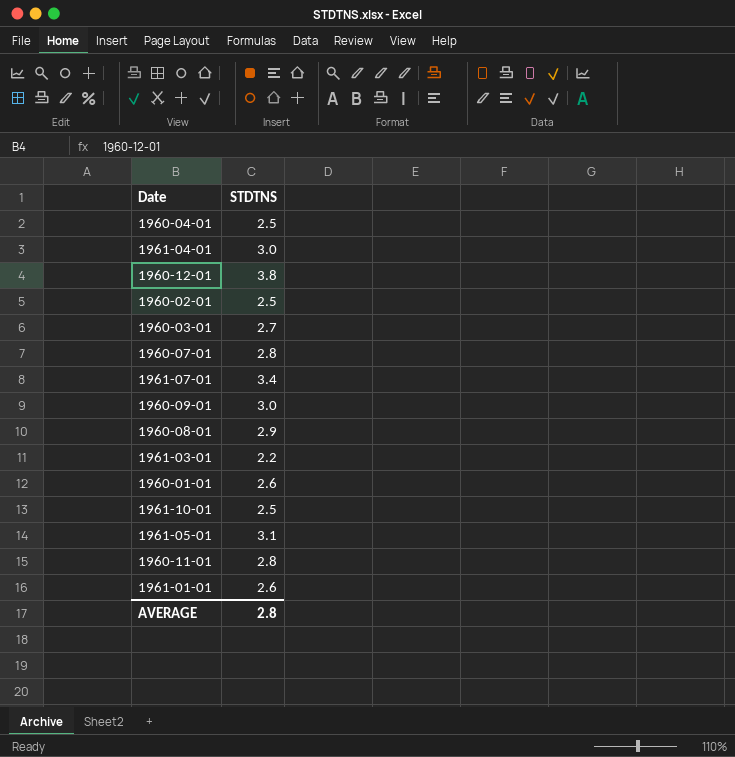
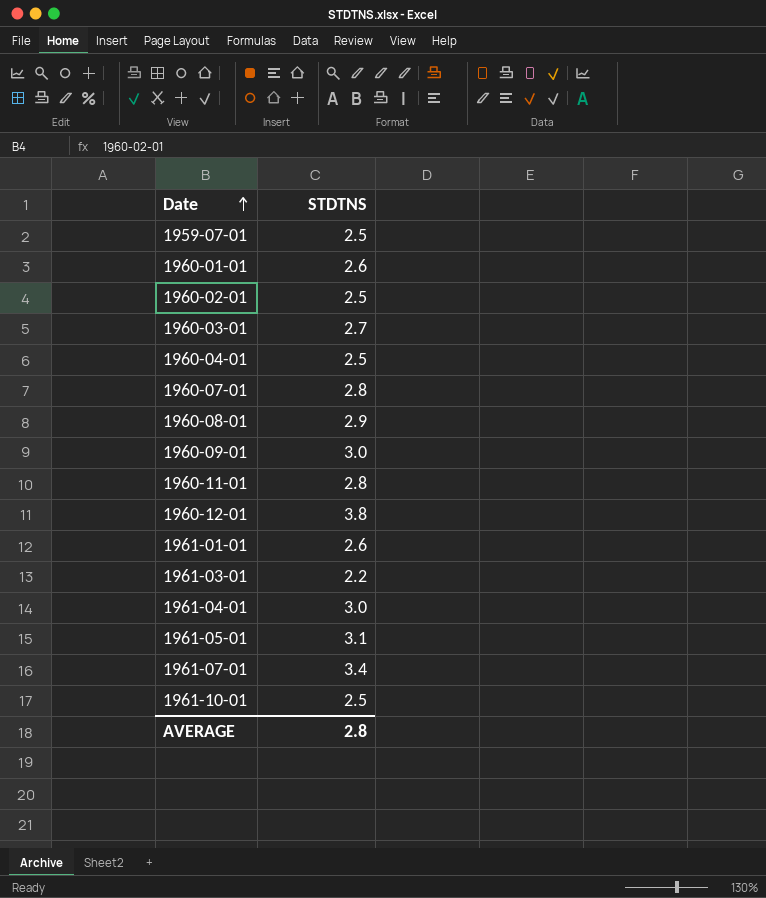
row order: none -> Date ascending
row 1959-07-01: none -> 2.5

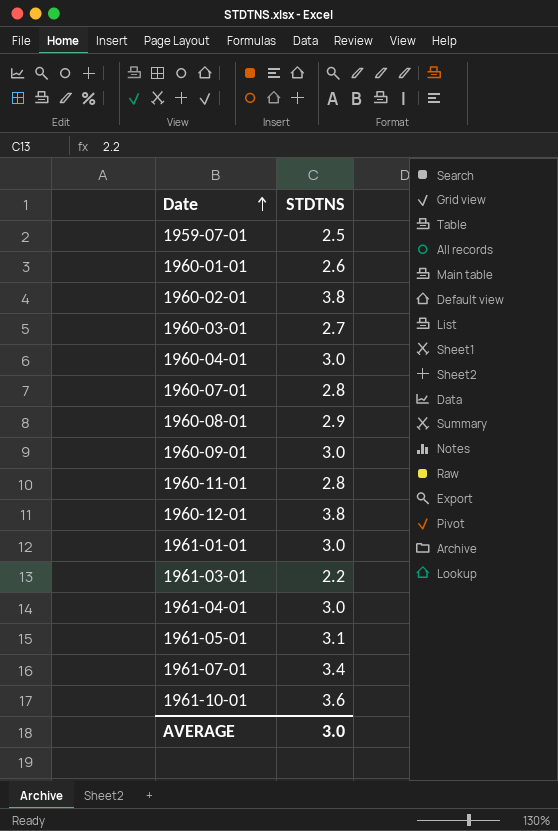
1960-02-01 | STDTNS: 2.5 -> 3.8
1960-04-01 | STDTNS: 2.5 -> 3.0
1961-01-01 | STDTNS: 2.6 -> 3.0
1961-10-01 | STDTNS: 2.5 -> 3.6
AVERAGE | STDTNS: 2.8 -> 3.0

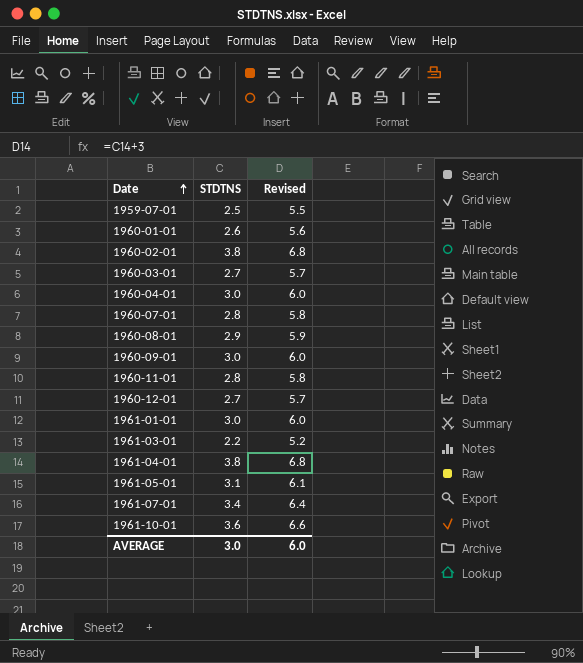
column Revised | formula: none -> [STDTNS] + 3
1960-12-01 | STDTNS: 3.8 -> 2.7
1961-04-01 | STDTNS: 3.0 -> 3.8

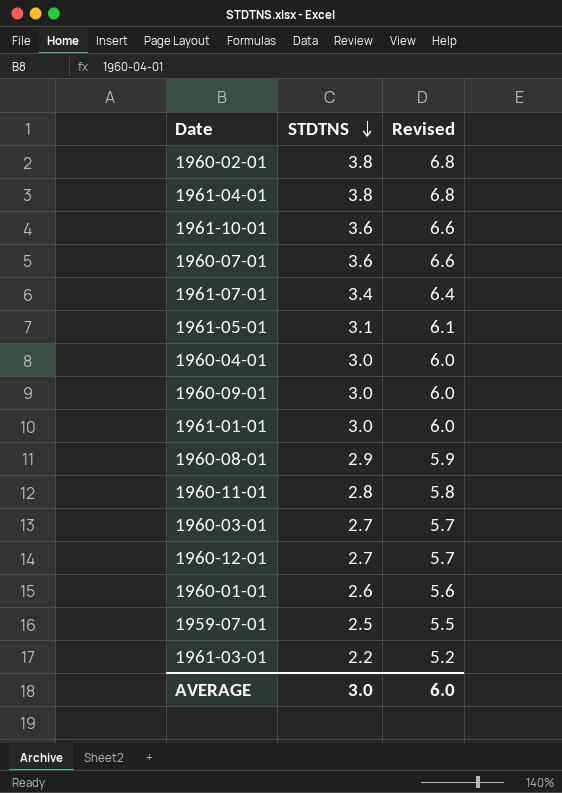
row order: Date ascending -> STDTNS descending
1960-07-01 | STDTNS: 2.8 -> 3.6
1960-07-01 | Revised: 5.8 -> 6.6

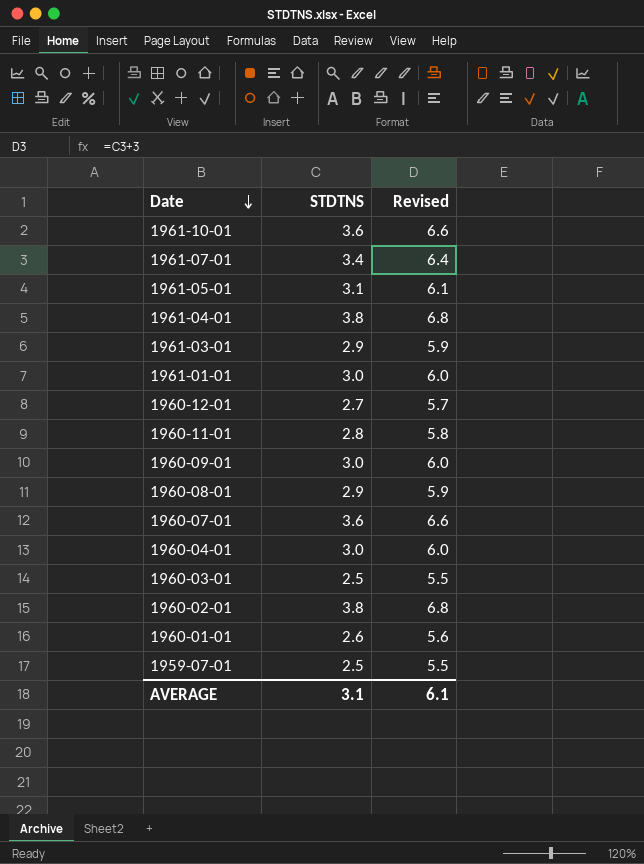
row order: STDTNS descending -> Date descending
1961-03-01 | STDTNS: 2.2 -> 2.9
1961-03-01 | Revised: 5.2 -> 5.9
1960-03-01 | STDTNS: 2.7 -> 2.5
1960-03-01 | Revised: 5.7 -> 5.5
AVERAGE | STDTNS: 3.0 -> 3.1
AVERAGE | Revised: 6.0 -> 6.1

